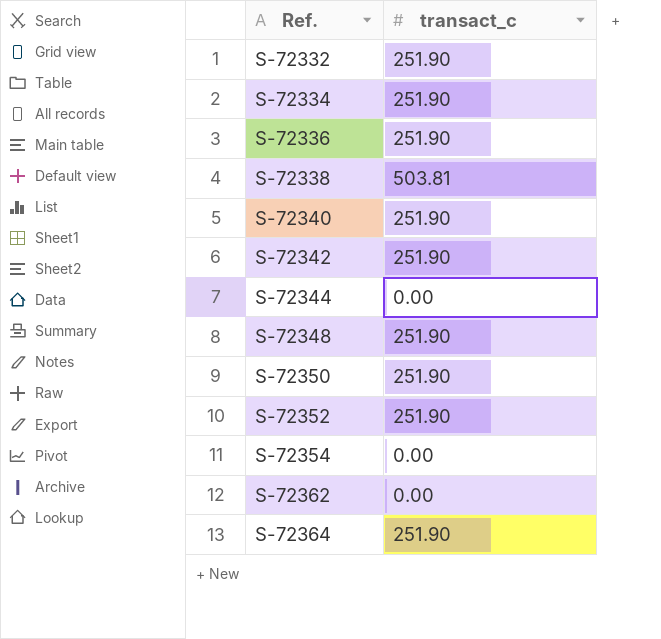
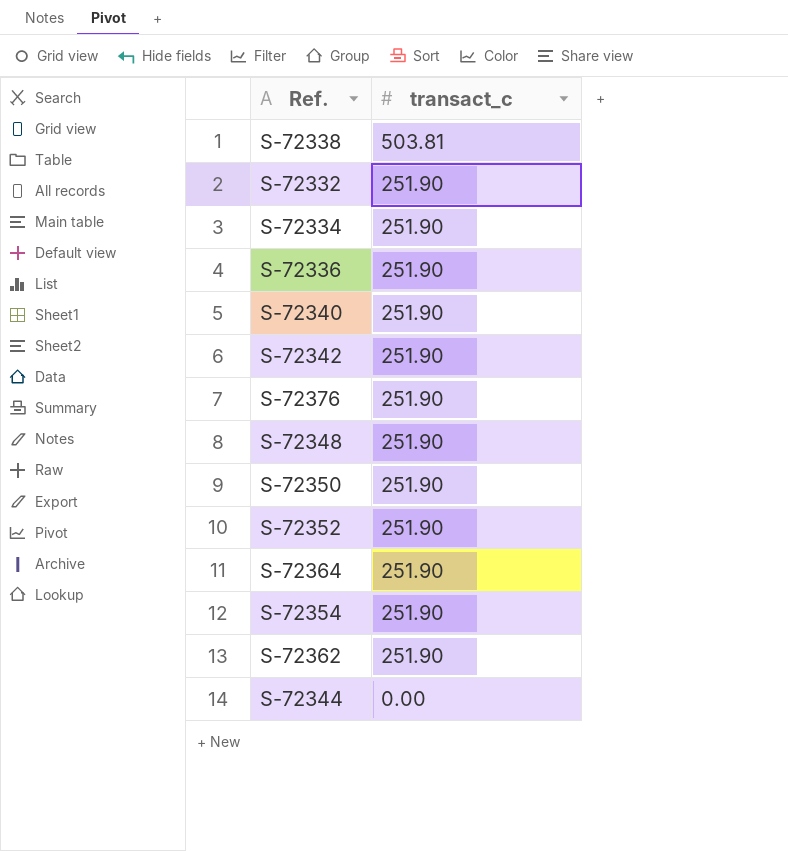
row order: Ref. ascending -> transact_c descending
row S-72376: none -> 251.90
S-72354 | transact_c: 0.00 -> 251.90
S-72362 | transact_c: 0.00 -> 251.90

